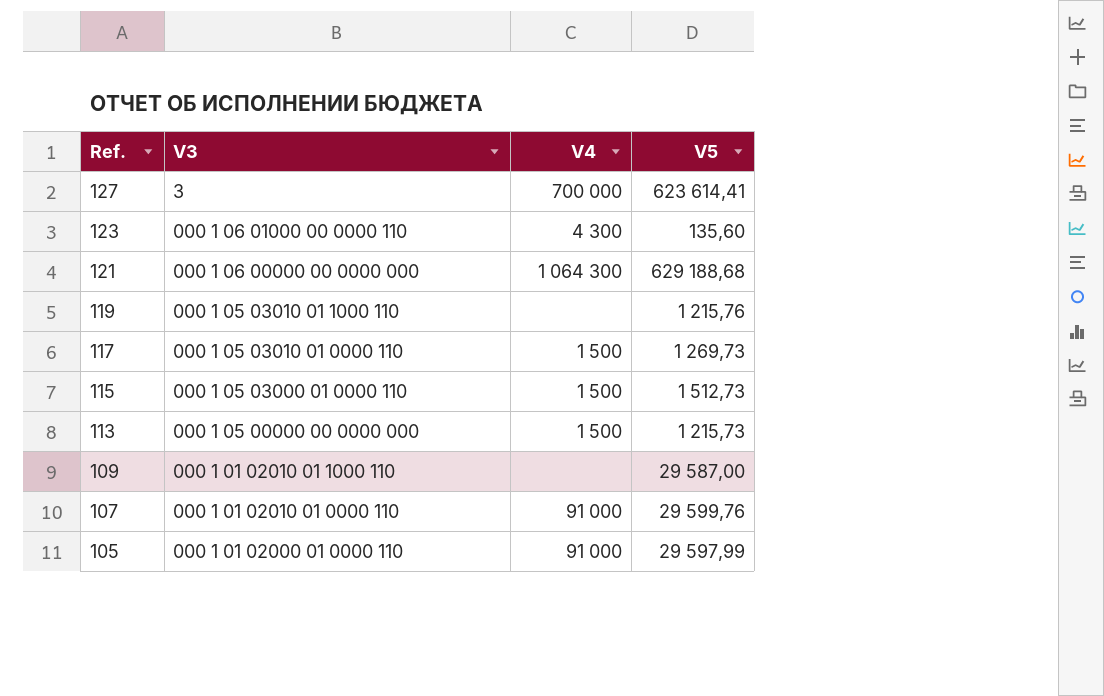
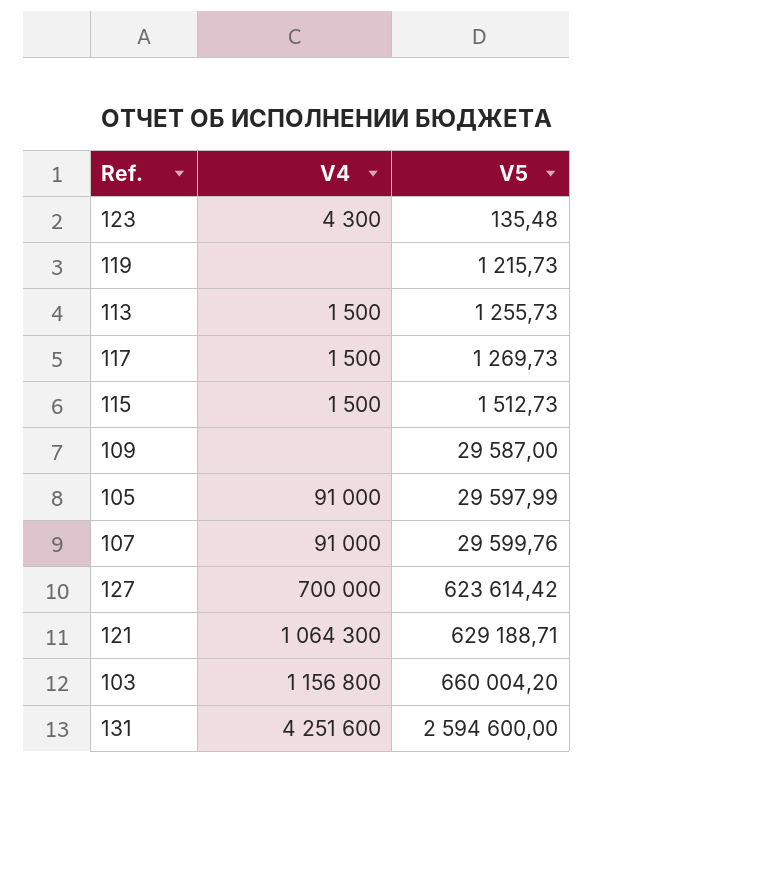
row order: Ref. descending -> V5 ascending
column V3 | position: 2 -> none
123 | V5: 135,60 -> 135,48
119 | V5: 1 215,76 -> 1 215,73
113 | V5: 1 215,73 -> 1 255,73
127 | V5: 623 614,41 -> 623 614,42
121 | V5: 629 188,68 -> 629 188,71
row 103: none -> 1 156 800 | 660 004,20
row 131: none -> 4 251 600 | 2 594 600,00

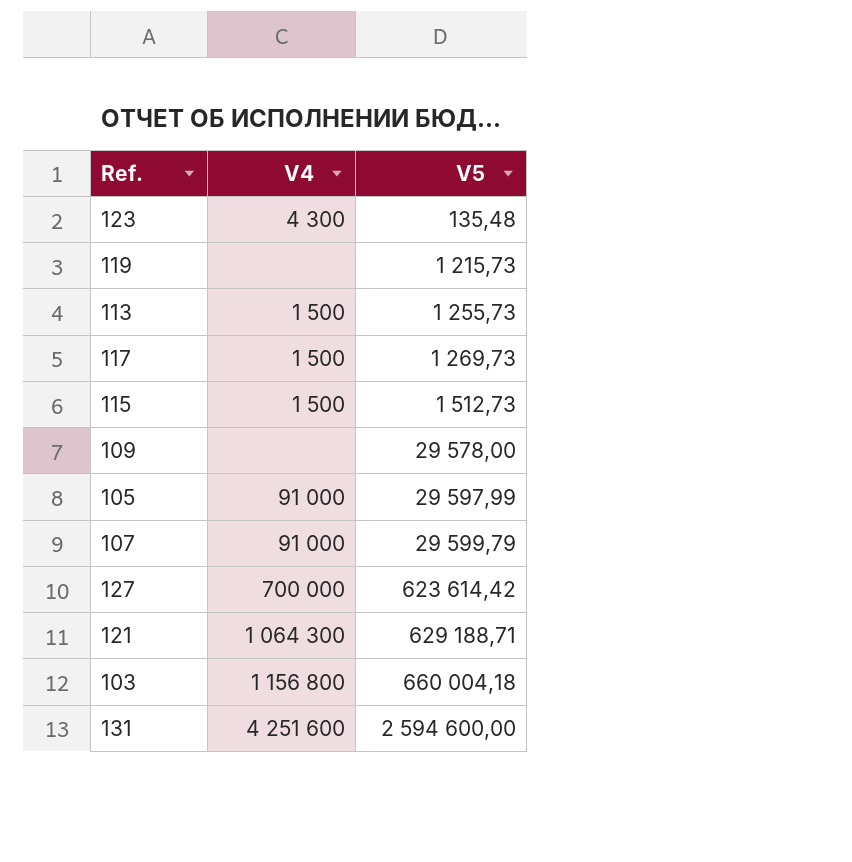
109 | V5: 29 587,00 -> 29 578,00
107 | V5: 29 599,76 -> 29 599,79
103 | V5: 660 004,20 -> 660 004,18

